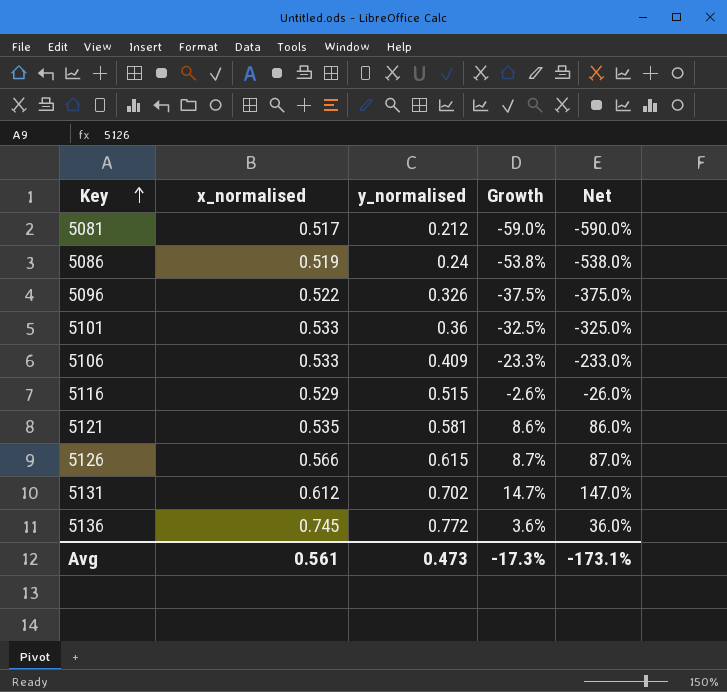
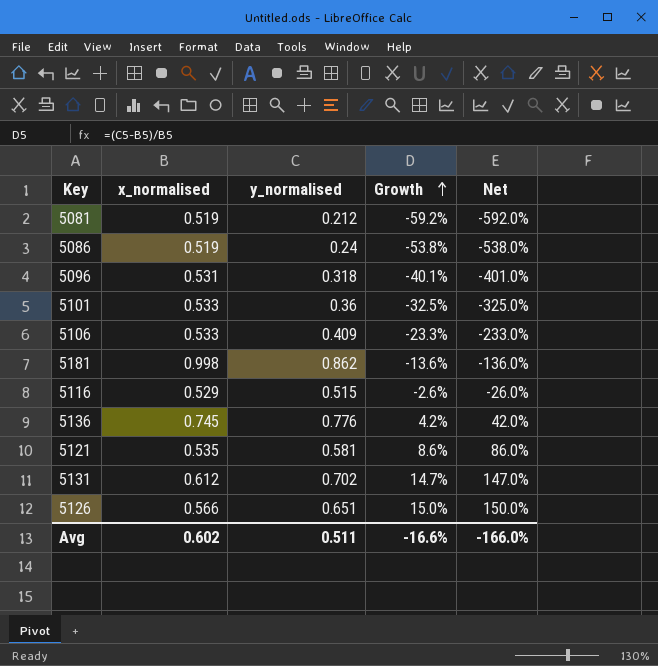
row order: Key ascending -> Growth ascending
5081 | x_normalised: 0.517 -> 0.519
5081 | Growth: -59.0% -> -59.2%
5081 | Net: -590.0% -> -592.0%
5096 | x_normalised: 0.522 -> 0.531
5096 | y_normalised: 0.326 -> 0.318
5096 | Growth: -37.5% -> -40.1%
5096 | Net: -375.0% -> -401.0%
row 5181: none -> 0.998 | 0.862 | -13.6% | -136.0%
5136 | y_normalised: 0.772 -> 0.776
5136 | Growth: 3.6% -> 4.2%
5136 | Net: 36.0% -> 42.0%
5126 | y_normalised: 0.615 -> 0.651
5126 | Growth: 8.7% -> 15.0%
5126 | Net: 87.0% -> 150.0%
Avg | x_normalised: 0.561 -> 0.602
Avg | y_normalised: 0.473 -> 0.511
Avg | Growth: -17.3% -> -16.6%
Avg | Net: -173.1% -> -166.0%

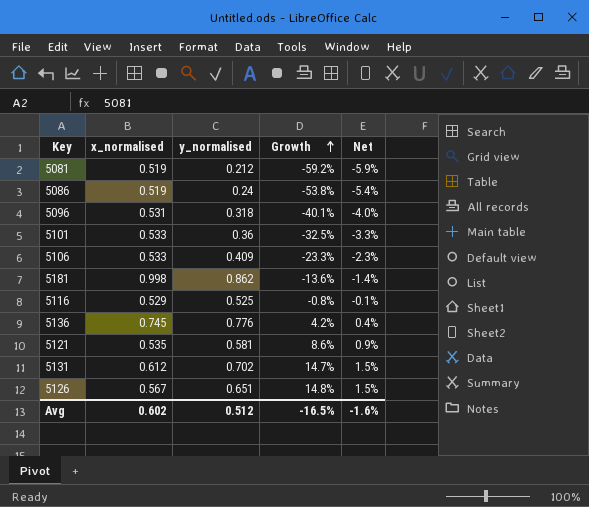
column Net | formula: [Growth] * 10 -> [Growth] * 0.1
5116 | y_normalised: 0.515 -> 0.525
5116 | Growth: -2.6% -> -0.8%
5126 | x_normalised: 0.566 -> 0.567
5126 | Growth: 15.0% -> 14.8%
Avg | y_normalised: 0.511 -> 0.512
Avg | Growth: -16.6% -> -16.5%
Avg | Net: -166.0% -> -1.6%

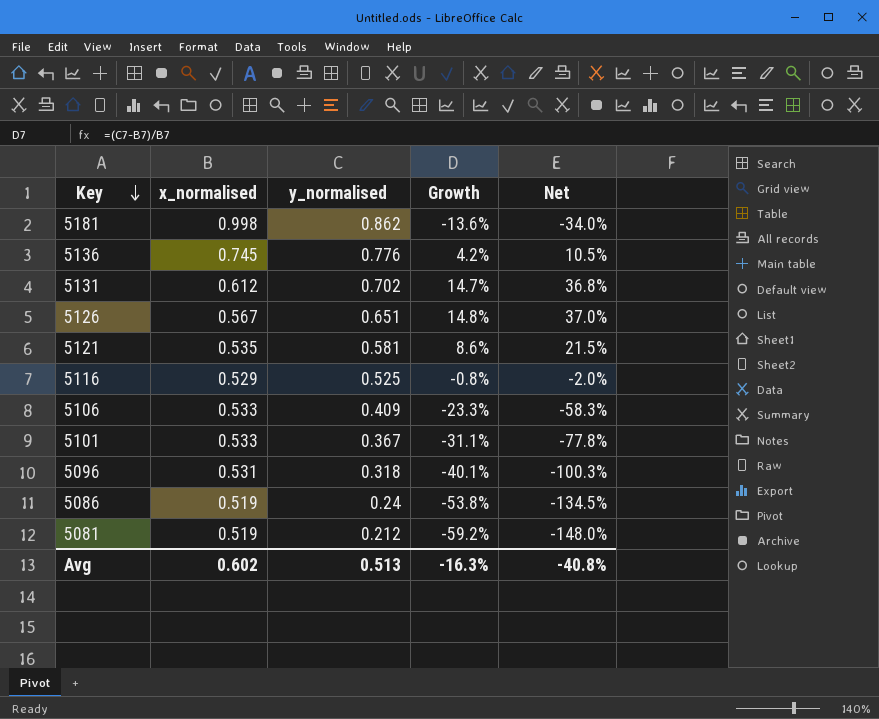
row order: Growth ascending -> Key descending
column Net | formula: [Growth] * 0.1 -> [Growth] * 2.5
5101 | y_normalised: 0.36 -> 0.367
5101 | Growth: -32.5% -> -31.1%
Avg | y_normalised: 0.512 -> 0.513
Avg | Growth: -16.5% -> -16.3%
Avg | Net: -1.6% -> -40.8%

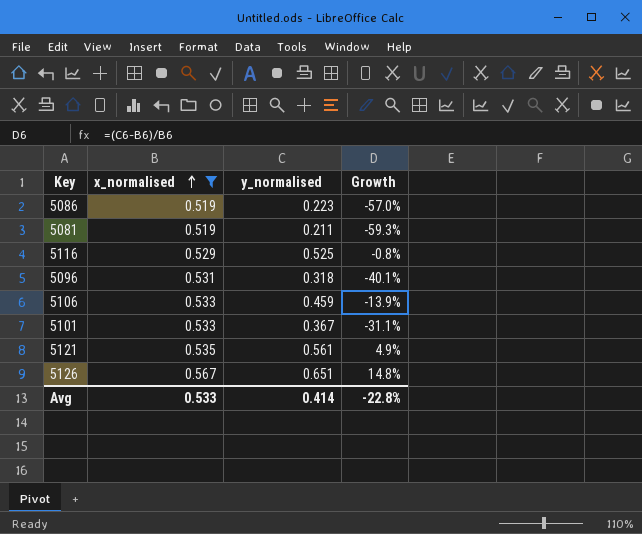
filter: none -> x_normalised <= 0.567
row order: Key descending -> x_normalised ascending
column Net | formula: [Growth] * 2.5 -> none
5086 | y_normalised: 0.24 -> 0.223
5086 | Growth: -53.8% -> -57.0%
5081 | y_normalised: 0.212 -> 0.211
5081 | Growth: -59.2% -> -59.3%
5106 | y_normalised: 0.409 -> 0.459
5106 | Growth: -23.3% -> -13.9%
5121 | y_normalised: 0.581 -> 0.561
5121 | Growth: 8.6% -> 4.9%
Avg | x_normalised: 0.602 -> 0.533
Avg | y_normalised: 0.513 -> 0.414
Avg | Growth: -16.3% -> -22.8%

